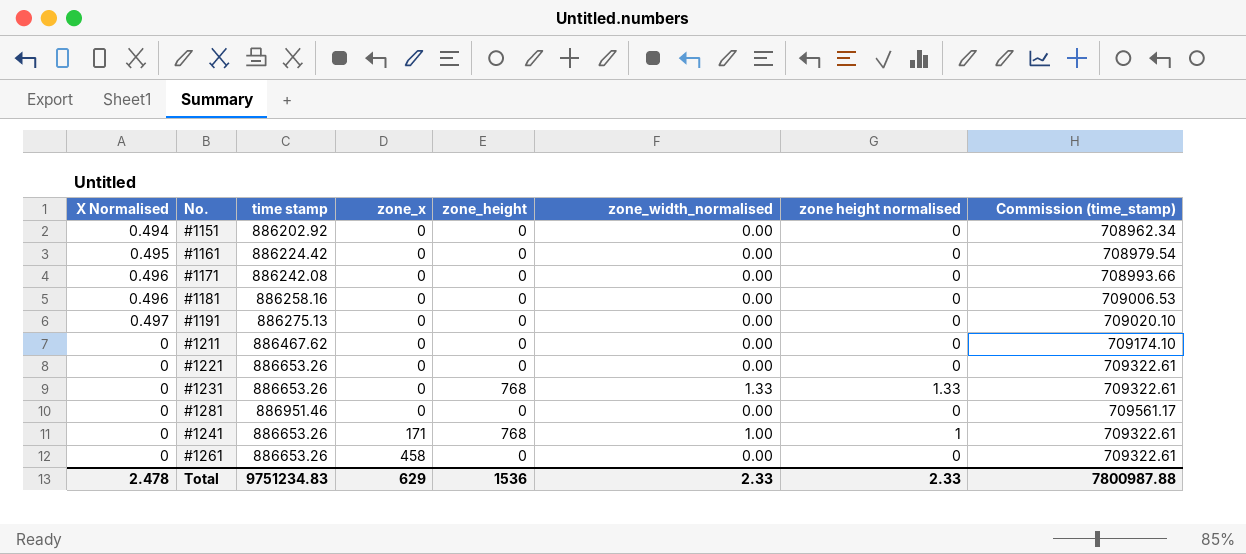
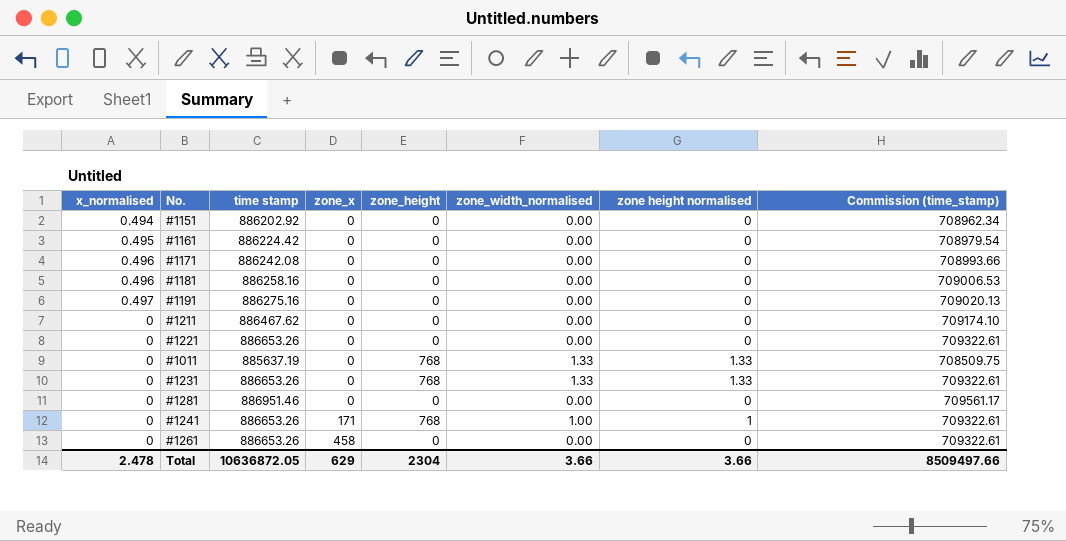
column name: X Normalised -> x_normalised
#1191 | time stamp: 886275.13 -> 886275.16
#1191 | Commission (time_stamp): 709020.10 -> 709020.13
row #1011: none -> 0 | 885637.19 | 0 | 768 | 1.33 | 1.33 | 708509.75
Total | time stamp: 9751234.83 -> 10636872.05
Total | zone_height: 1536 -> 2304
Total | zone_width_normalised: 2.33 -> 3.66
Total | zone height normalised: 2.33 -> 3.66
Total | Commission (time_stamp): 7800987.88 -> 8509497.66

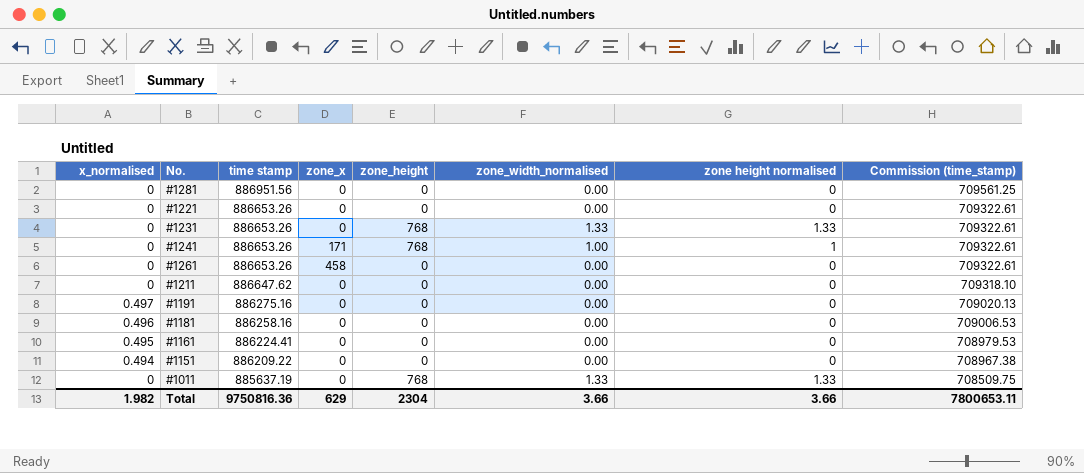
row order: zone_x ascending -> time stamp descending
row #1171: 0.496 | 886242.08 | 0 | 0 | 0.00 | 0 | 708993.66 -> none
#1281 | time stamp: 886951.46 -> 886951.56
#1281 | Commission (time_stamp): 709561.17 -> 709561.25
#1211 | time stamp: 886467.62 -> 886647.62
#1211 | Commission (time_stamp): 709174.10 -> 709318.10
#1161 | time stamp: 886224.42 -> 886224.41
#1161 | Commission (time_stamp): 708979.54 -> 708979.53
#1151 | time stamp: 886202.92 -> 886209.22
#1151 | Commission (time_stamp): 708962.34 -> 708967.38
Total | x_normalised: 2.478 -> 1.982
Total | time stamp: 10636872.05 -> 9750816.36
Total | Commission (time_stamp): 8509497.66 -> 7800653.11

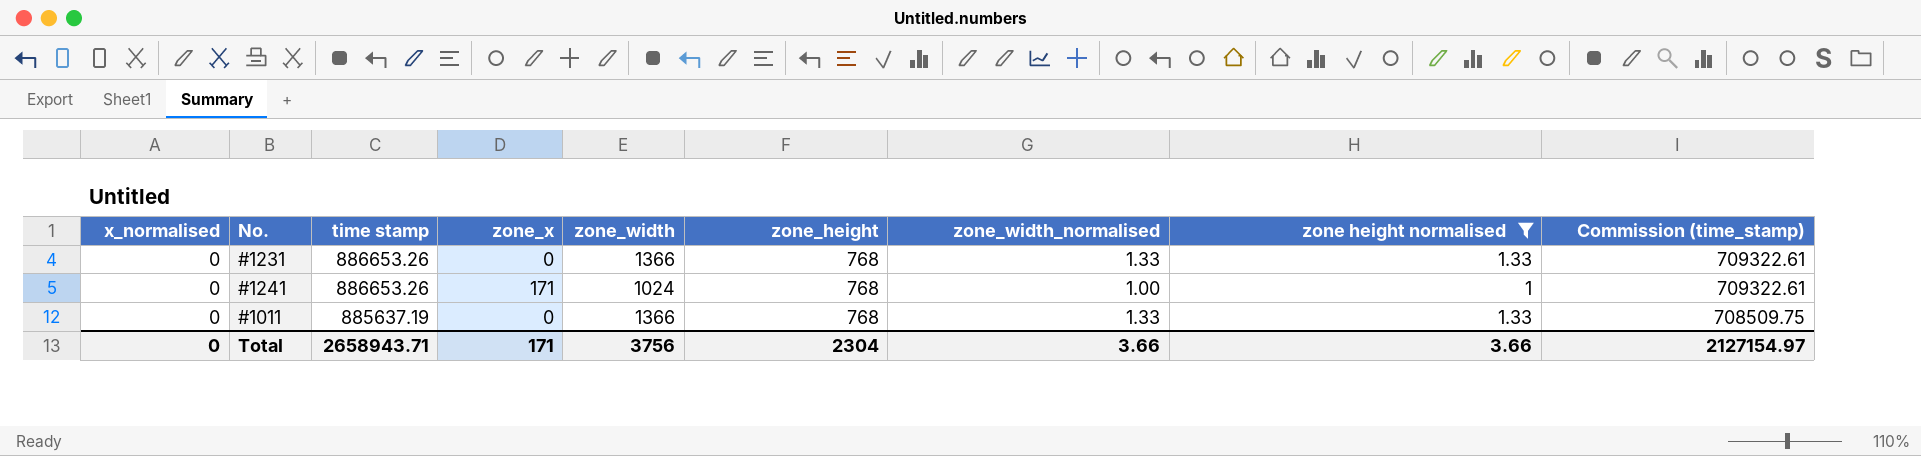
filter: none -> zone height normalised != 0
column zone_width | position: none -> 5
Total | x_normalised: 1.982 -> 0
Total | time stamp: 9750816.36 -> 2658943.71
Total | zone_x: 629 -> 171
Total | Commission (time_stamp): 7800653.11 -> 2127154.97

